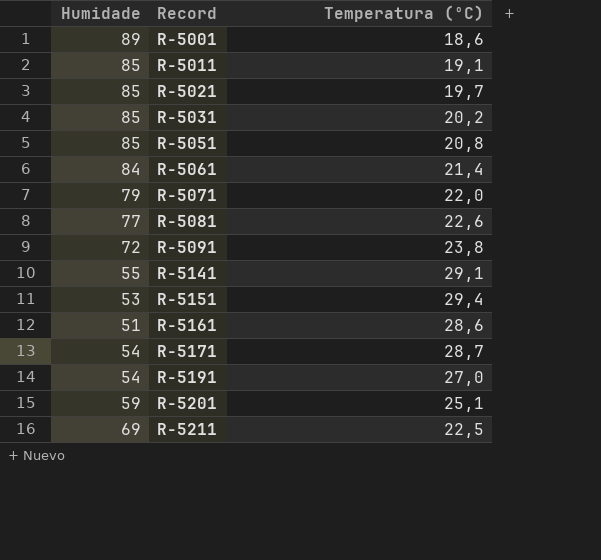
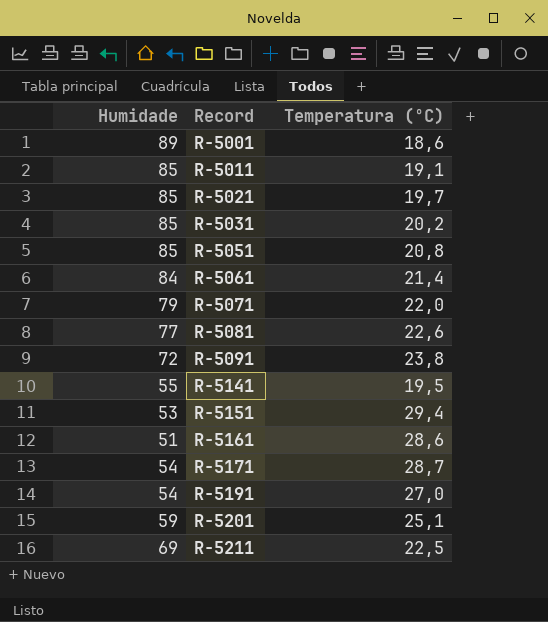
R-5141 | Temperatura (ºC): 29,1 -> 19,5

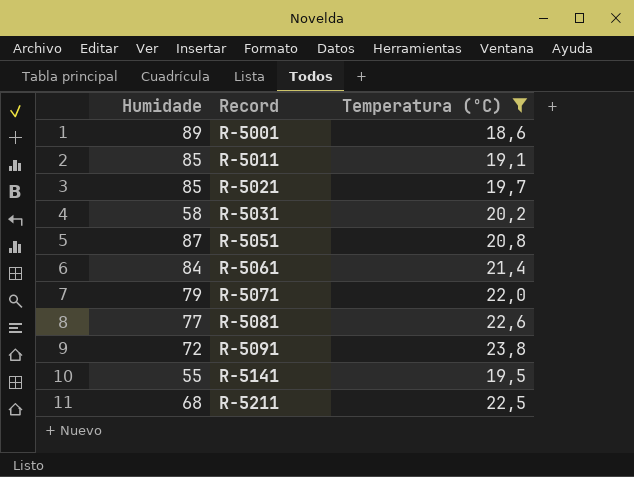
filter: none -> Temperatura (ºC) <= 23,8
R-5031 | Humidade: 85 -> 58
R-5051 | Humidade: 85 -> 87
R-5211 | Humidade: 69 -> 68

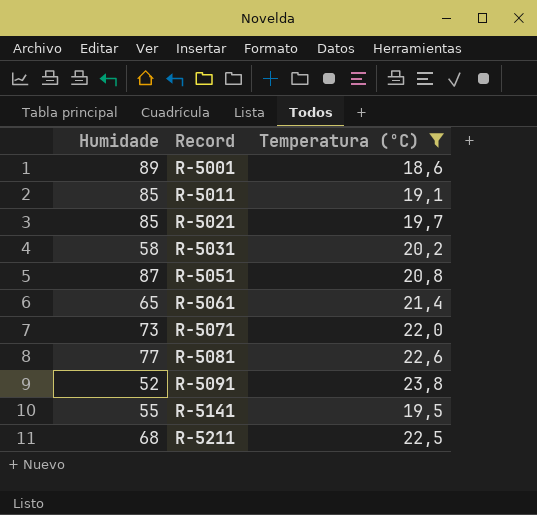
R-5061 | Humidade: 84 -> 65
R-5071 | Humidade: 79 -> 73
R-5091 | Humidade: 72 -> 52

